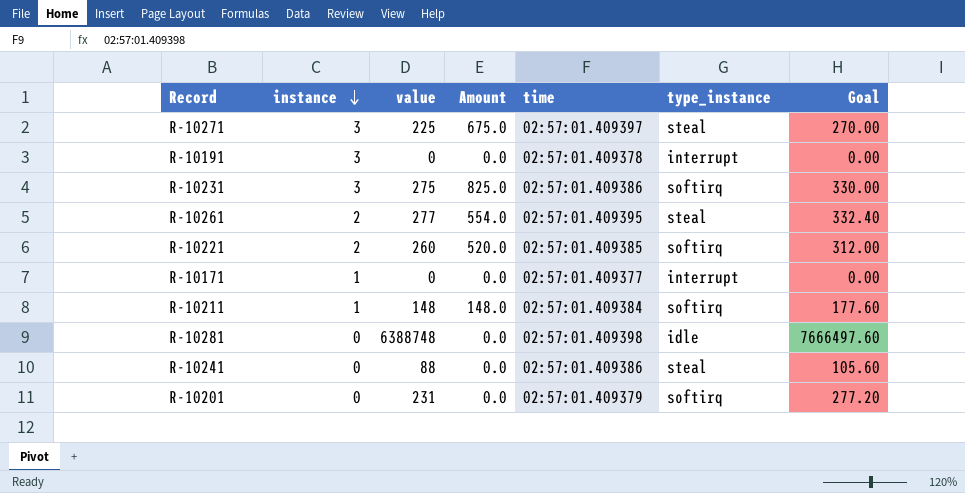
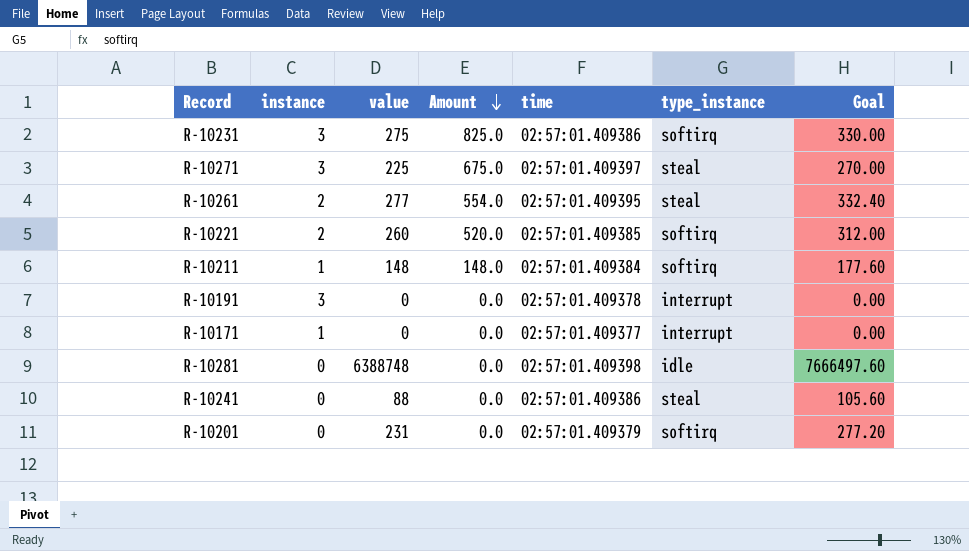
row order: instance descending -> Amount descending

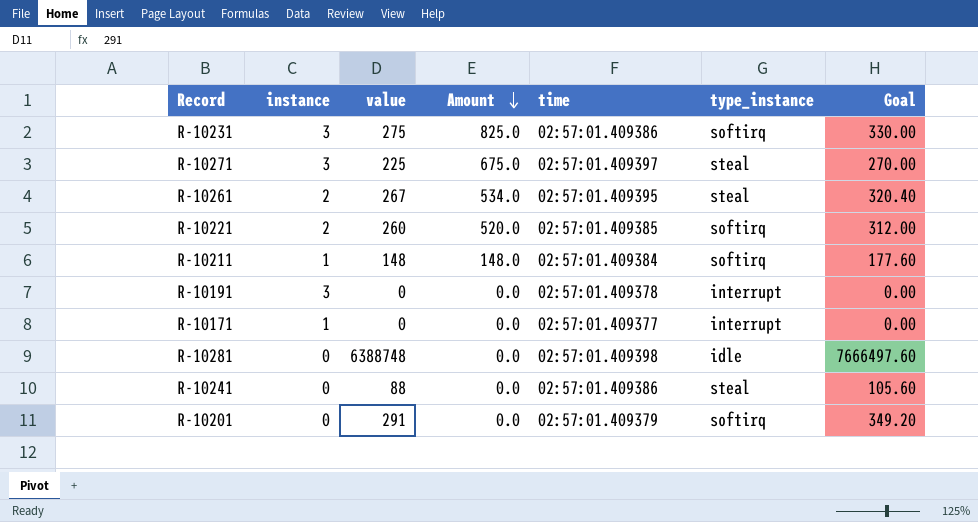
R-10261 | value: 277 -> 267
R-10261 | Amount: 554.0 -> 534.0
R-10261 | Goal: 332.40 -> 320.40
R-10201 | value: 231 -> 291
R-10201 | Goal: 277.20 -> 349.20

